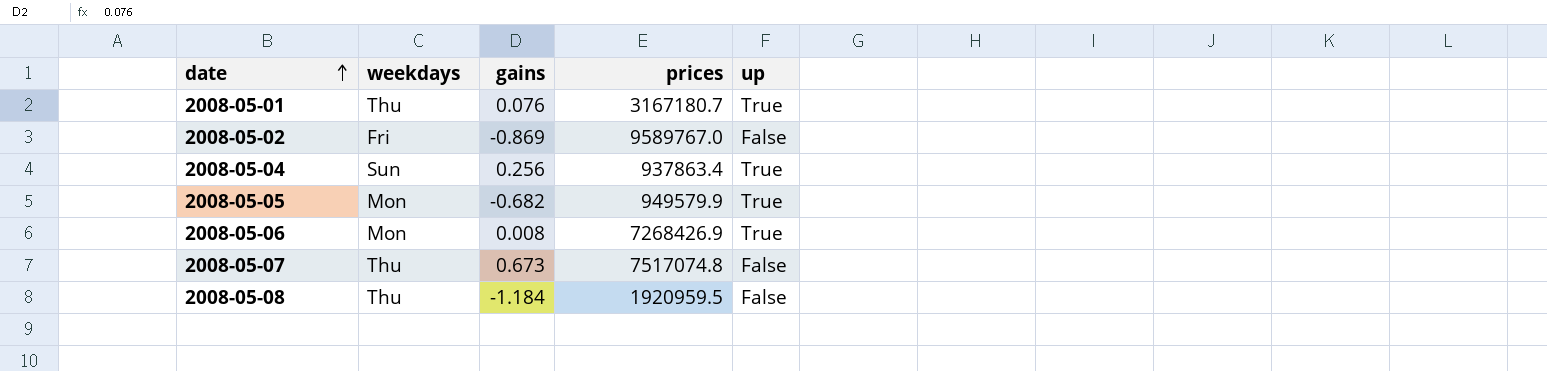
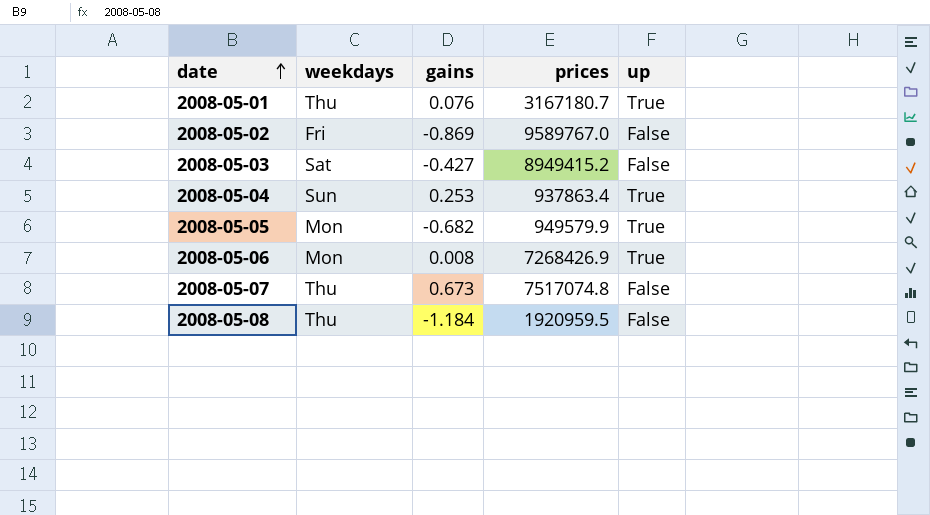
row 2008-05-03: none -> Sat | -0.427 | 8949415.2 | False
2008-05-04 | gains: 0.256 -> 0.253

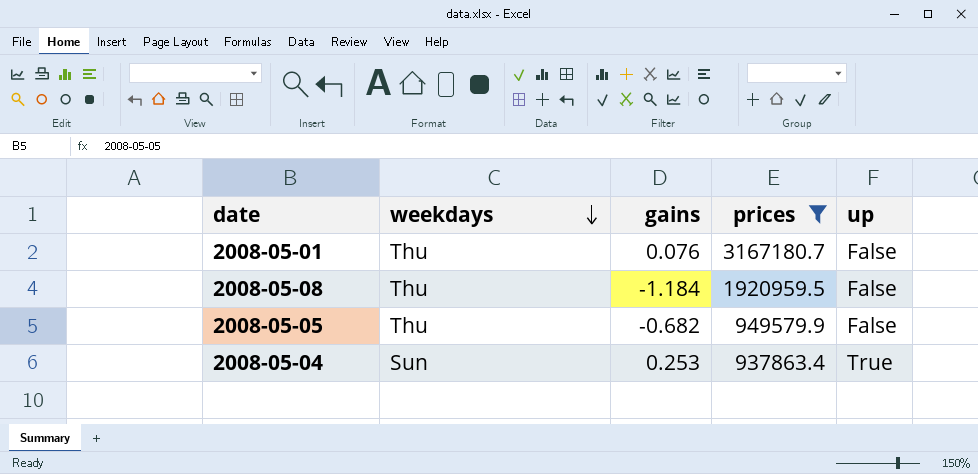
filter: none -> prices <= 3167180.7
row order: date ascending -> weekdays descending
2008-05-01 | up: True -> False
2008-05-05 | weekdays: Mon -> Thu
2008-05-05 | up: True -> False

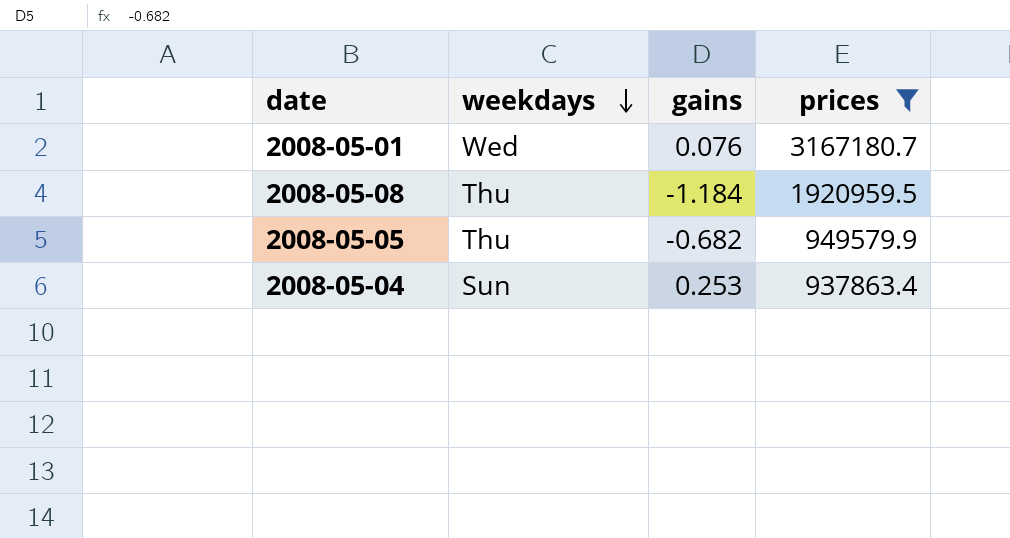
column up | position: 5 -> none
2008-05-01 | weekdays: Thu -> Wed

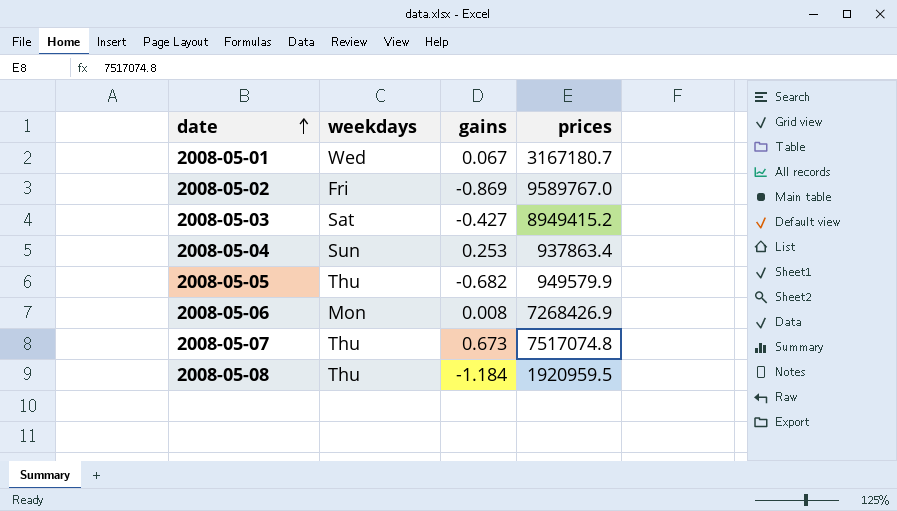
filter: prices <= 3167180.7 -> none
row order: weekdays descending -> date ascending
2008-05-01 | gains: 0.076 -> 0.067

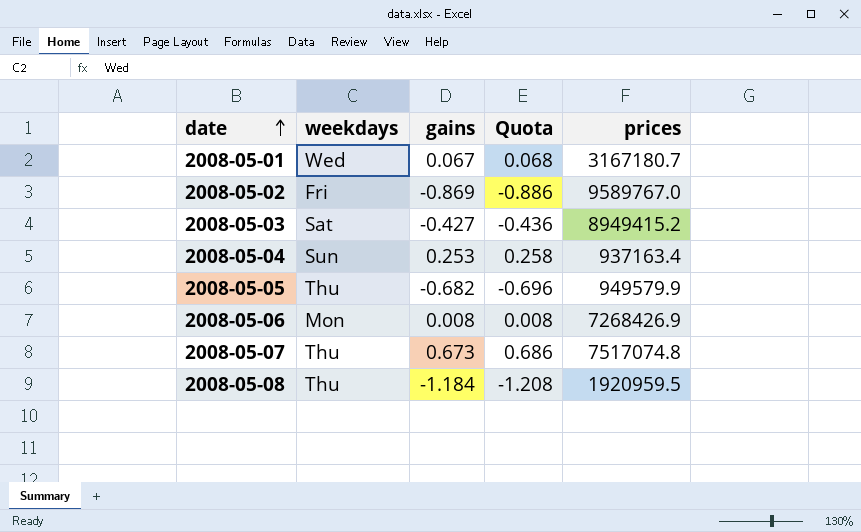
column Quota | formula: none -> [gains] * 1.02
2008-05-04 | prices: 937863.4 -> 937163.4

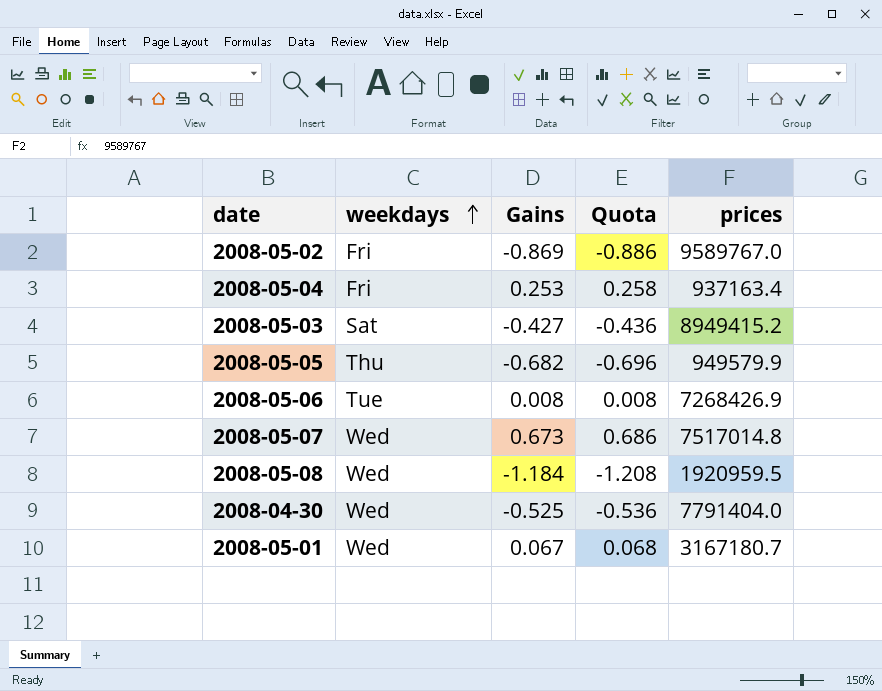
row order: date ascending -> weekdays ascending
column name: gains -> Gains
2008-05-04 | weekdays: Sun -> Fri
2008-05-06 | weekdays: Mon -> Tue
2008-05-07 | weekdays: Thu -> Wed
2008-05-07 | prices: 7517074.8 -> 7517014.8
2008-05-08 | weekdays: Thu -> Wed
row 2008-04-30: none -> Wed | -0.525 | -0.536 | 7791404.0

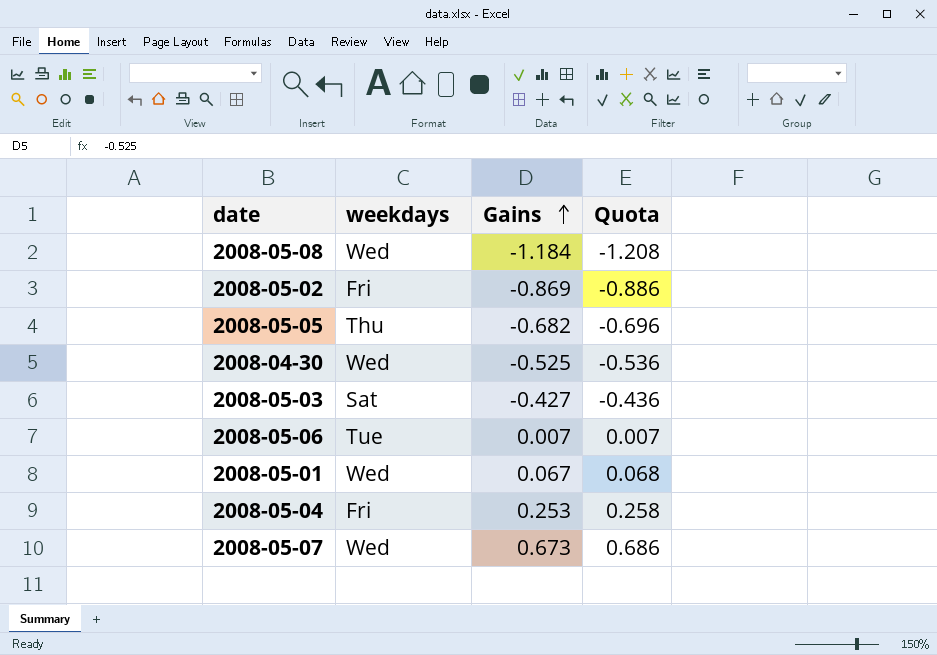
row order: weekdays ascending -> Gains ascending
column prices | position: 5 -> none
2008-05-06 | Gains: 0.008 -> 0.007
2008-05-06 | Quota: 0.008 -> 0.007

